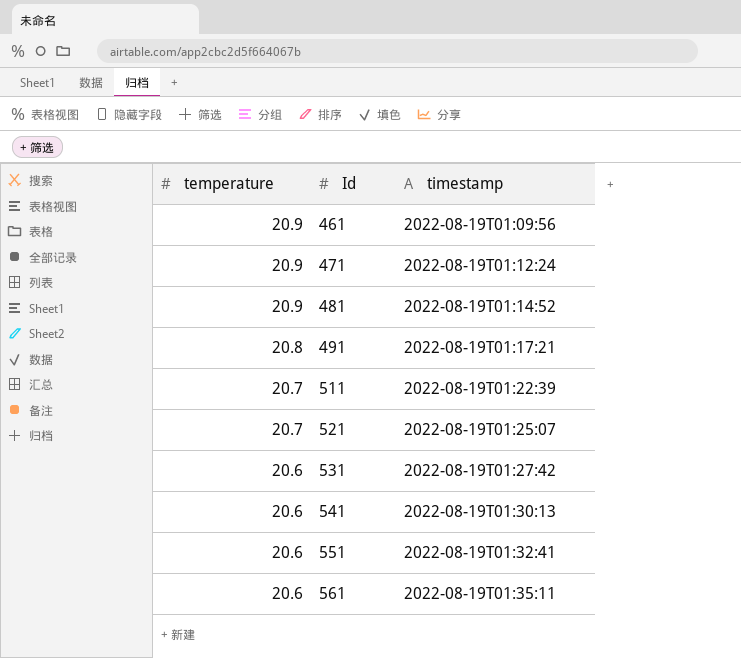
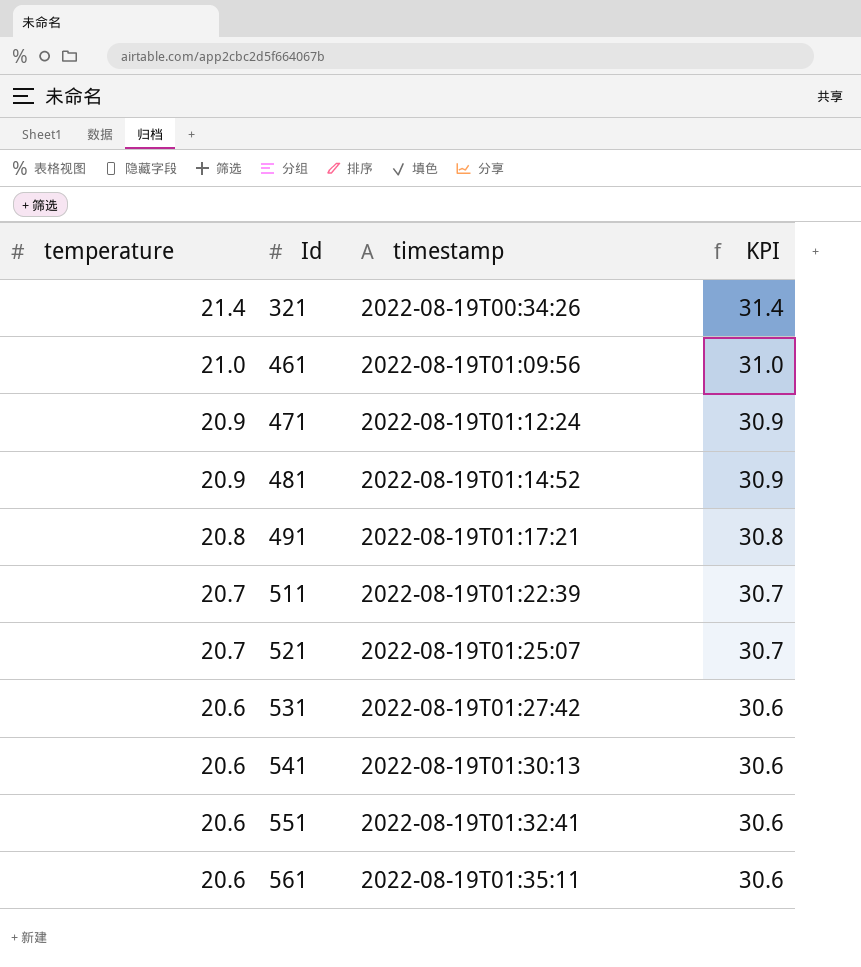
column KPI | formula: none -> [temperature] + 10
row 321: none -> 21.4 | 2022-08-19T00:34:26 | 31.4
461 | temperature: 20.9 -> 21.0

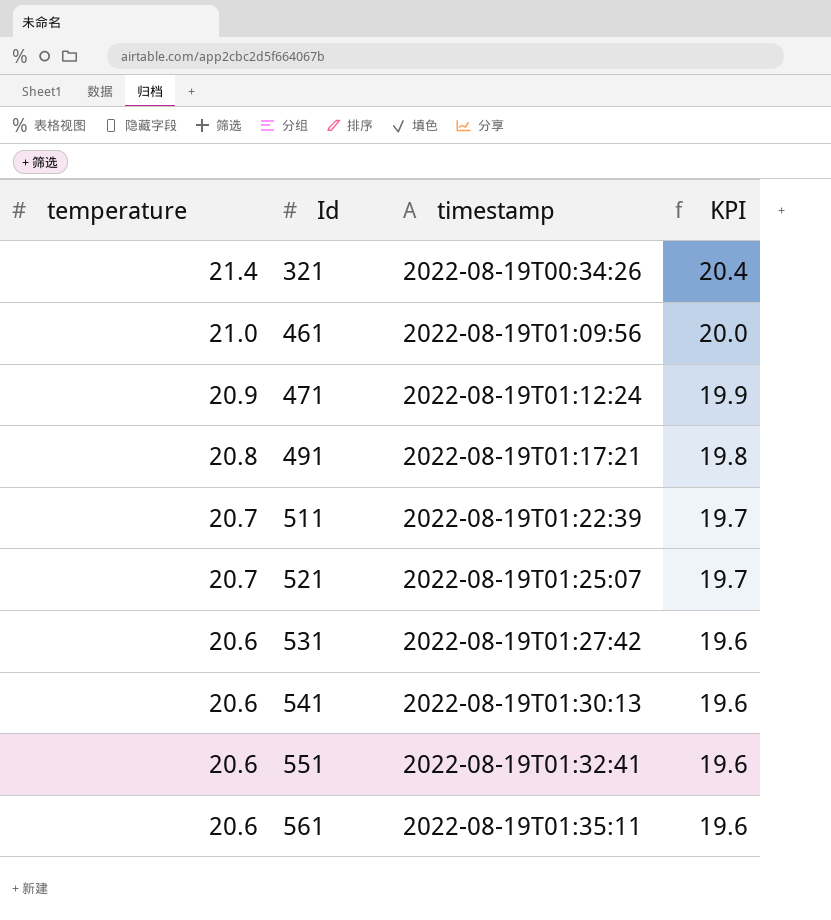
column KPI | formula: [temperature] + 10 -> [temperature] - 1
row 481: 20.9 | 2022-08-19T01:14:52 | 30.9 -> none

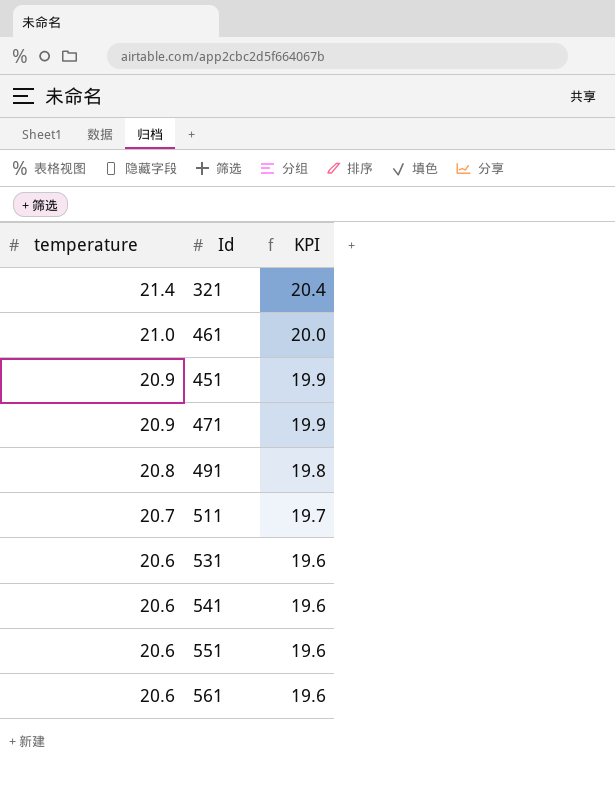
column timestamp | position: 3 -> none
row 521: 20.7 | 2022-08-19T01:25:07 | 19.7 -> none
row 451: none -> 20.9 | 19.9

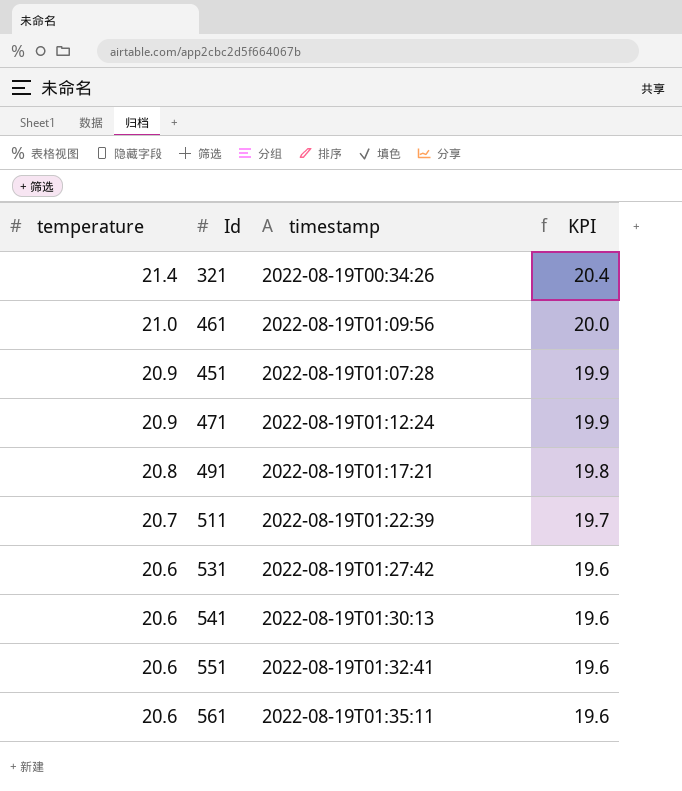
column timestamp | position: none -> 3

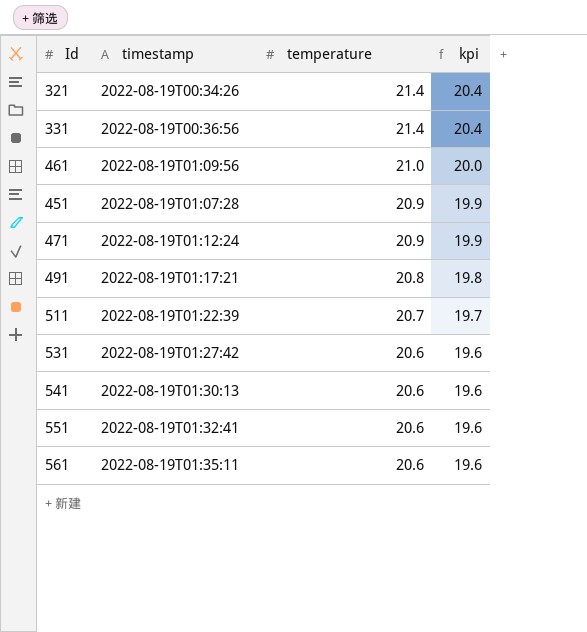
column temperature | position: 1 -> 3
column name: KPI -> kpi
row 331: none -> 2022-08-19T00:36:56 | 21.4 | 20.4

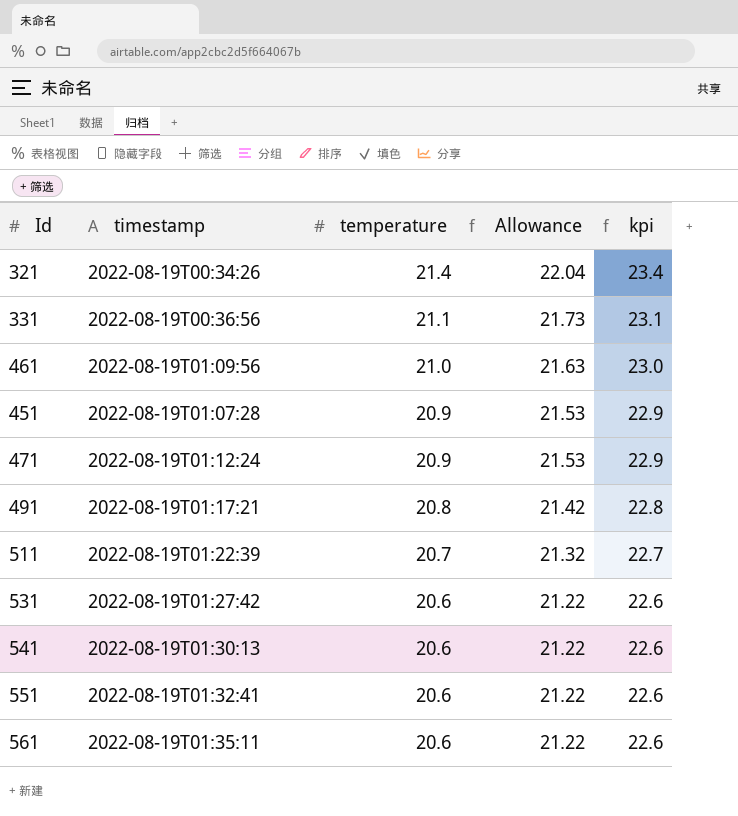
column Allowance | formula: none -> [temperature] * 1.03
column kpi | formula: [temperature] - 1 -> [temperature] + 2
331 | temperature: 21.4 -> 21.1

